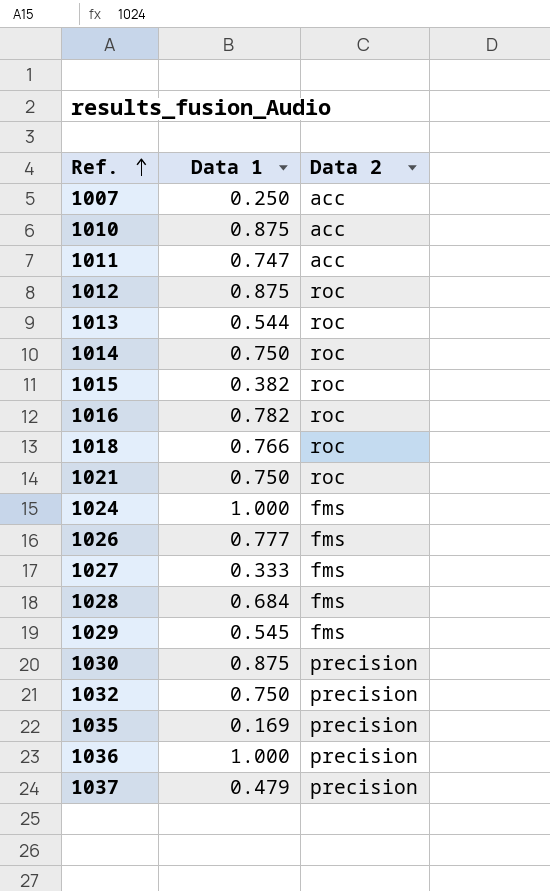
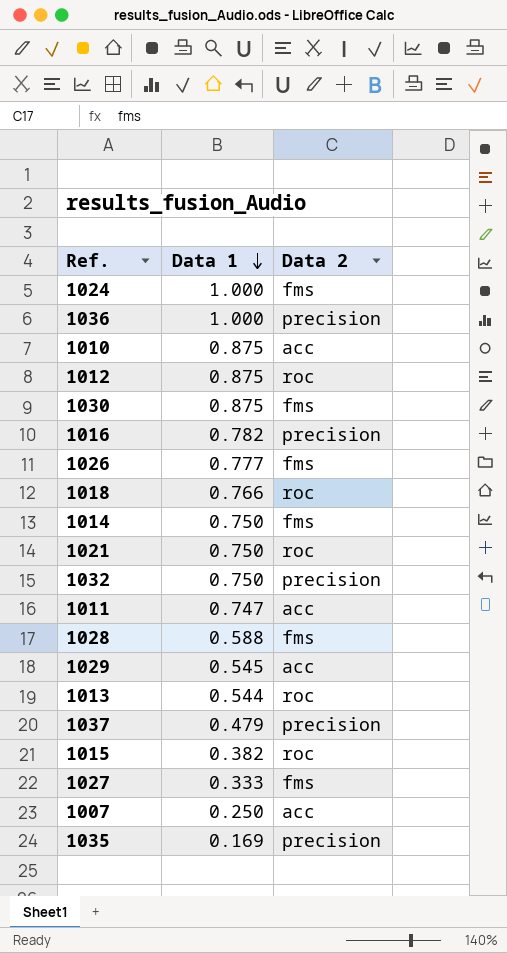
row order: Ref. ascending -> Data 1 descending
1030 | Data 2: precision -> fms
1016 | Data 2: roc -> precision
1014 | Data 2: roc -> fms
1028 | Data 1: 0.684 -> 0.588
1029 | Data 2: fms -> acc

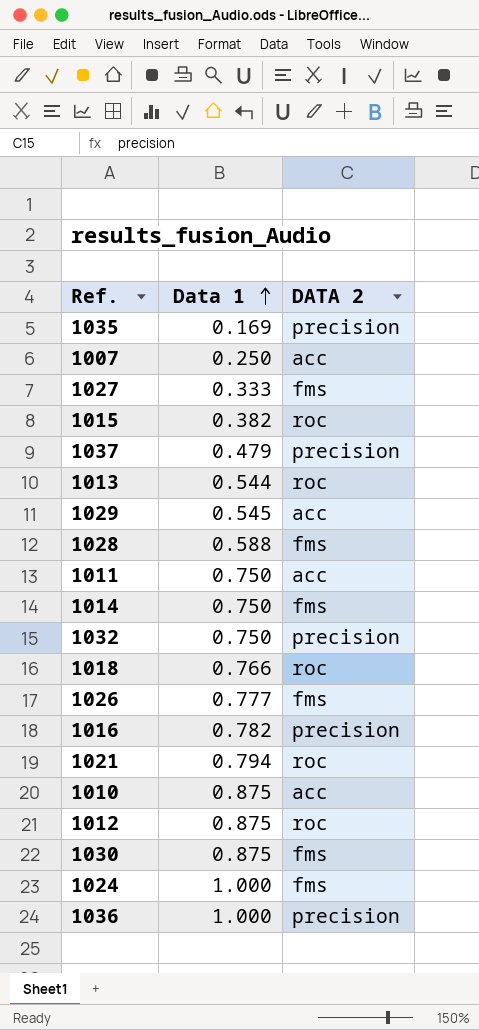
row order: Data 1 descending -> Data 1 ascending
column name: Data 2 -> DATA 2
1011 | Data 1: 0.747 -> 0.750
1021 | Data 1: 0.750 -> 0.794

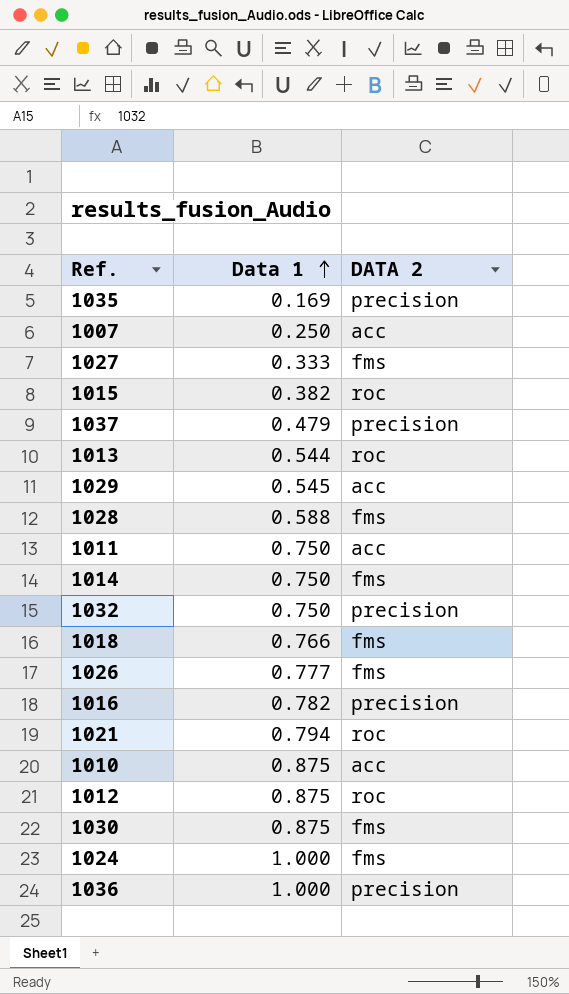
1018 | DATA 2: roc -> fms

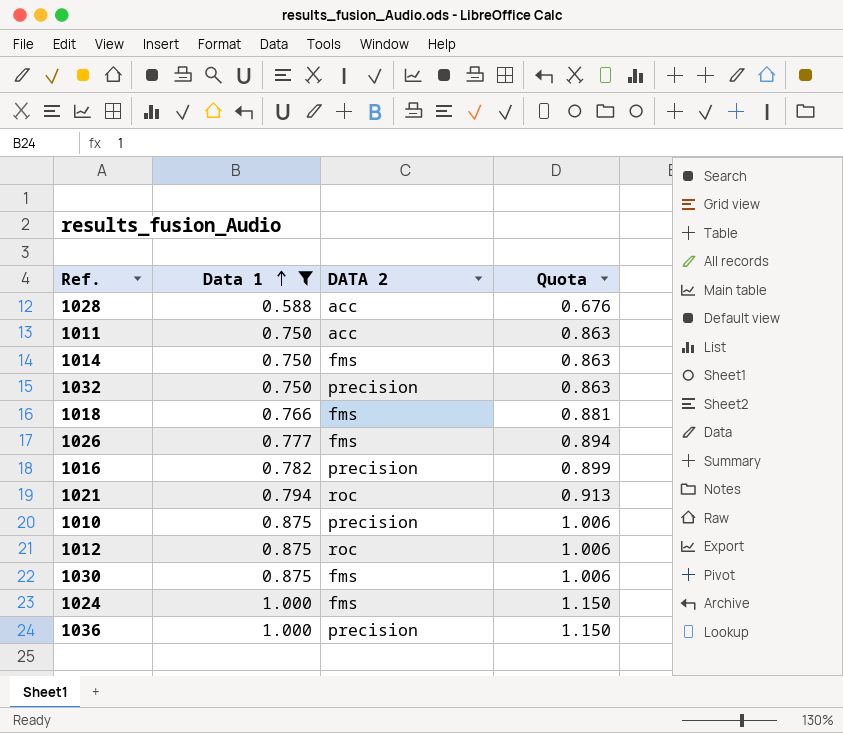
filter: none -> Data 1 >= 0.588
column Quota | formula: none -> [Data 1] * 1.15
1028 | DATA 2: fms -> acc
1010 | DATA 2: acc -> precision

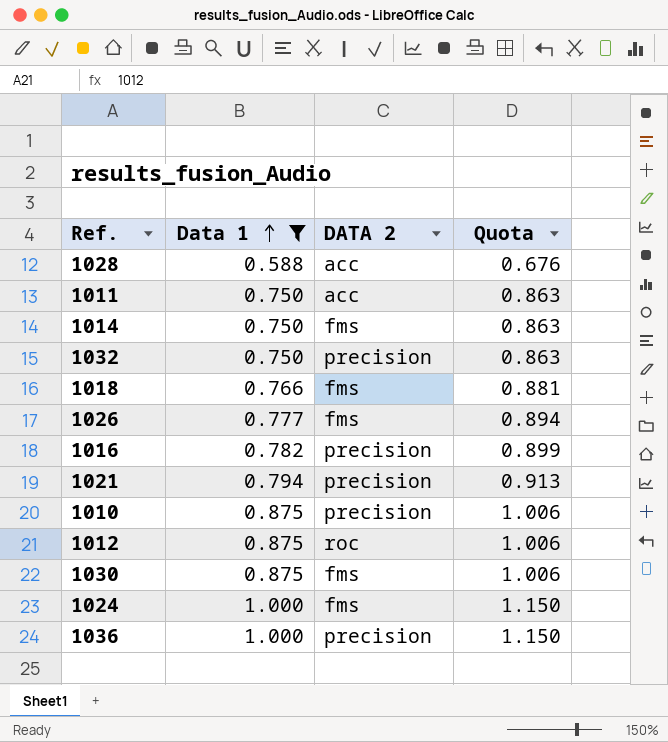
1021 | DATA 2: roc -> precision

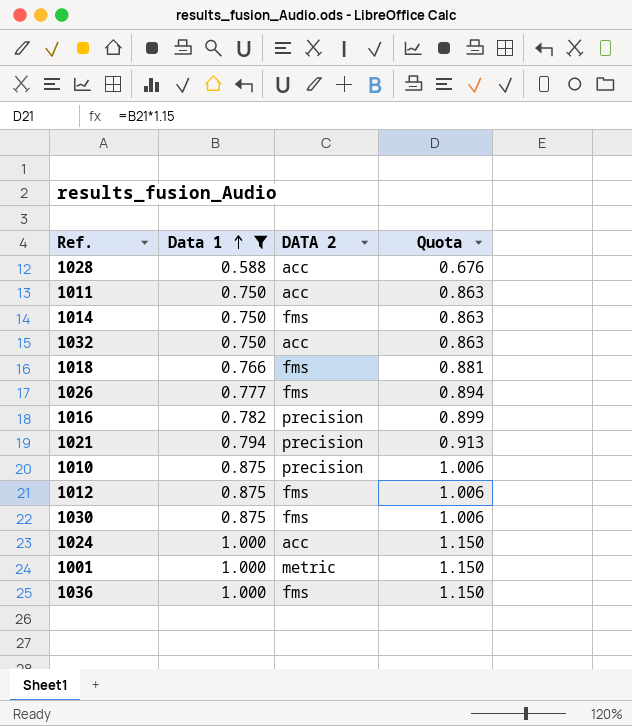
1032 | DATA 2: precision -> acc
1012 | DATA 2: roc -> fms
1024 | DATA 2: fms -> acc
row 1001: none -> 1.000 | metric | 1.150
1036 | DATA 2: precision -> fms

